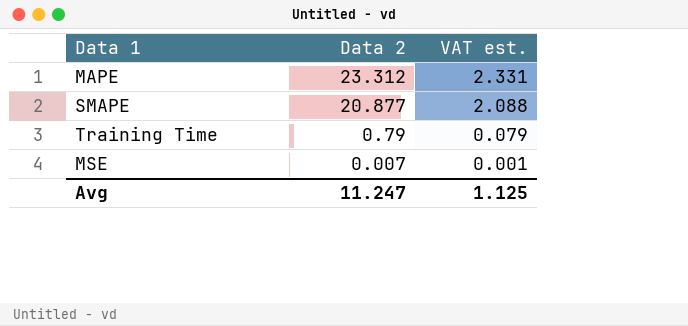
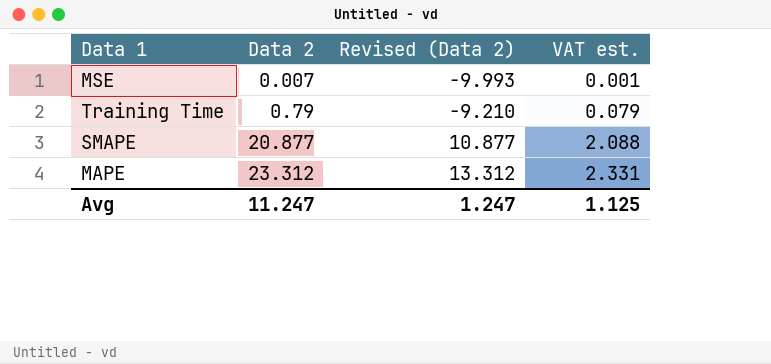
row order: Data 2 descending -> Data 2 ascending
column Revised (Data 2) | formula: none -> [Data 2] - 10

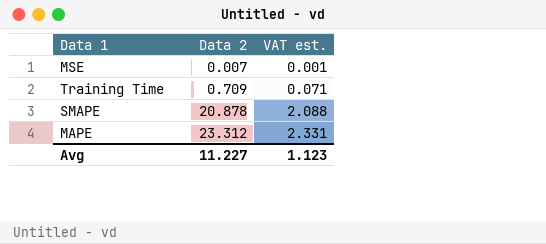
column Revised (Data 2) | formula: [Data 2] - 10 -> none
Training Time | Data 2: 0.79 -> 0.709
Training Time | VAT est.: 0.079 -> 0.071
SMAPE | Data 2: 20.877 -> 20.878
Avg | Data 2: 11.247 -> 11.227
Avg | VAT est.: 1.125 -> 1.123

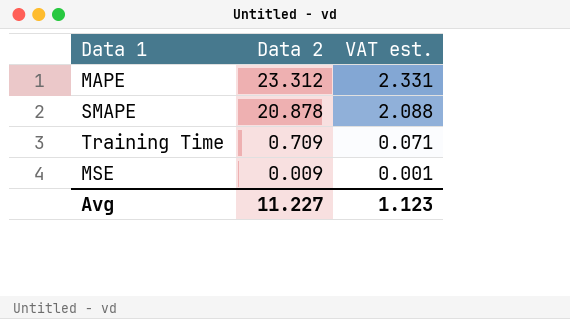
row order: Data 2 ascending -> Data 2 descending
MSE | Data 2: 0.007 -> 0.009

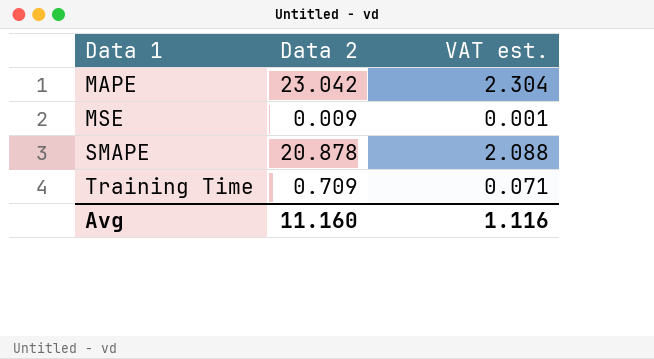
row order: Data 2 descending -> Data 1 ascending
MAPE | Data 2: 23.312 -> 23.042
MAPE | VAT est.: 2.331 -> 2.304
Avg | Data 2: 11.227 -> 11.160
Avg | VAT est.: 1.123 -> 1.116

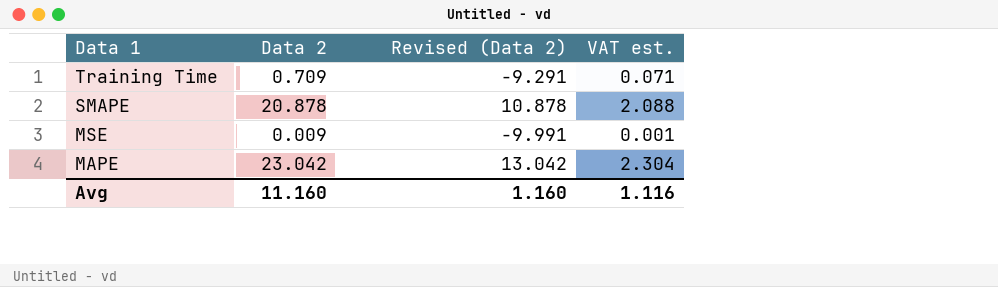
row order: Data 1 ascending -> Data 1 descending
column Revised (Data 2) | formula: none -> [Data 2] - 10

